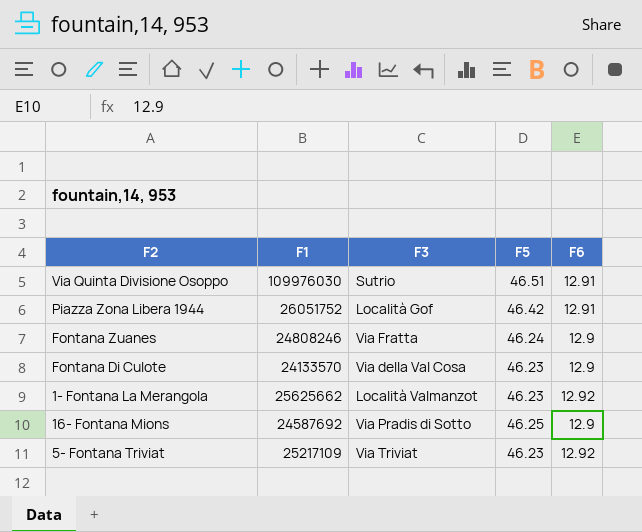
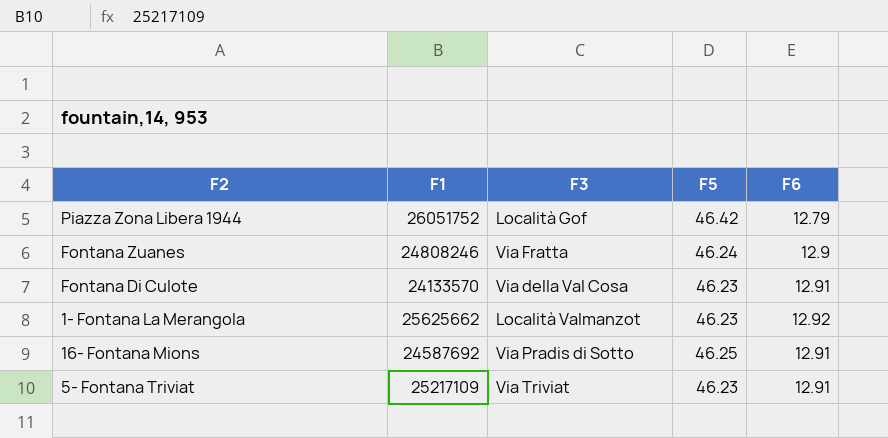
row Via Quinta Divisione Osoppo: 109976030 | Sutrio | 46.51 | 12.91 -> none
Piazza Zona Libera 1944 | F6: 12.91 -> 12.79
Fontana Di Culote | F6: 12.9 -> 12.91
16- Fontana Mions | F6: 12.9 -> 12.91
5- Fontana Triviat | F6: 12.92 -> 12.91

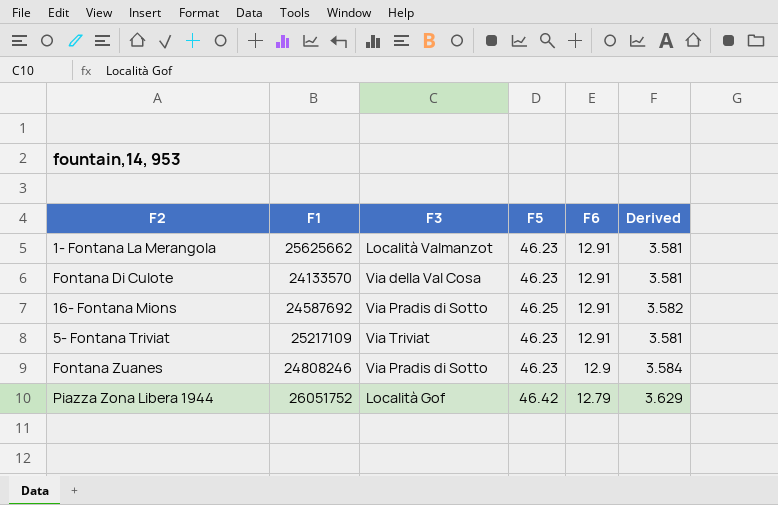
row order: none -> F6 descending
column Derived | formula: none -> [F5] / [F6]
1- Fontana La Merangola | F6: 12.92 -> 12.91
Fontana Zuanes | F3: Via Fratta -> Via Pradis di Sotto
Fontana Zuanes | F5: 46.24 -> 46.23

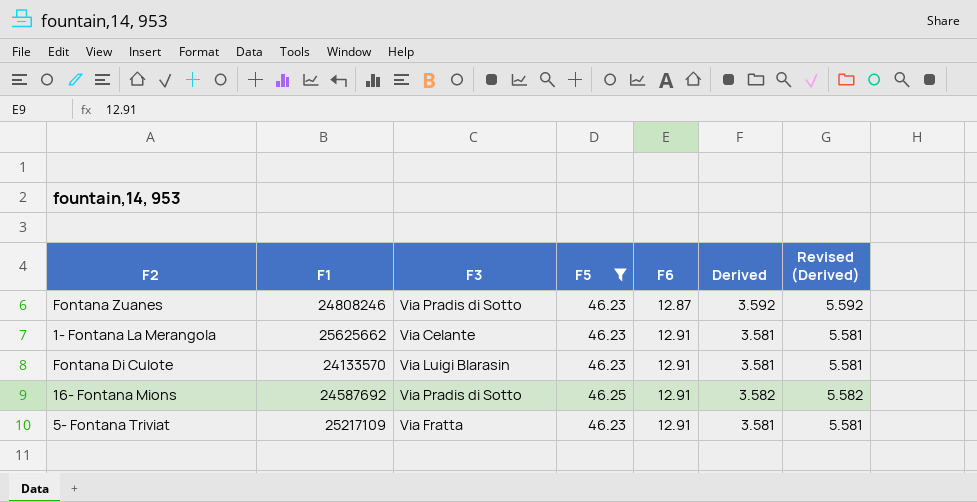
filter: none -> F5 != 46.42
row order: F6 descending -> F6 ascending
column Revised (Derived) | formula: none -> [Derived] + 2
Fontana Zuanes | F6: 12.9 -> 12.87
Fontana Zuanes | Derived: 3.584 -> 3.592
1- Fontana La Merangola | F3: Località Valmanzot -> Via Celante
Fontana Di Culote | F3: Via della Val Cosa -> Via Luigi Blarasin
5- Fontana Triviat | F3: Via Triviat -> Via Fratta

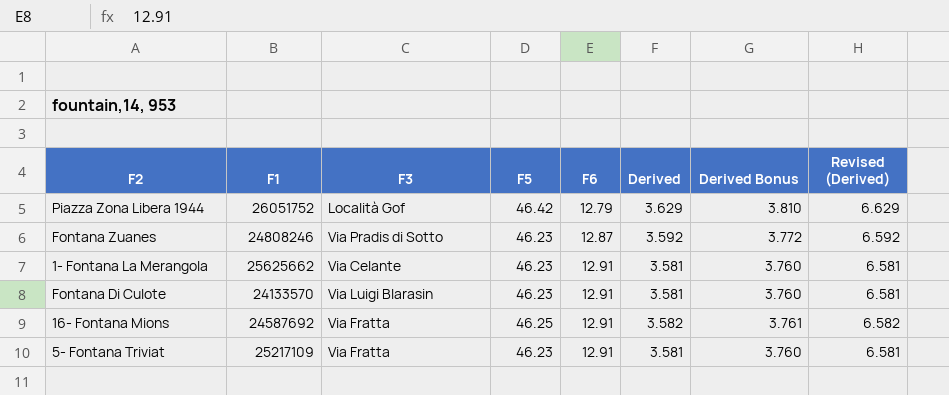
filter: F5 != 46.42 -> none
column Derived Bonus | formula: none -> [Derived] * 1.05
column Revised (Derived) | formula: [Derived] + 2 -> [Derived] + 3
16- Fontana Mions | F3: Via Pradis di Sotto -> Via Fratta

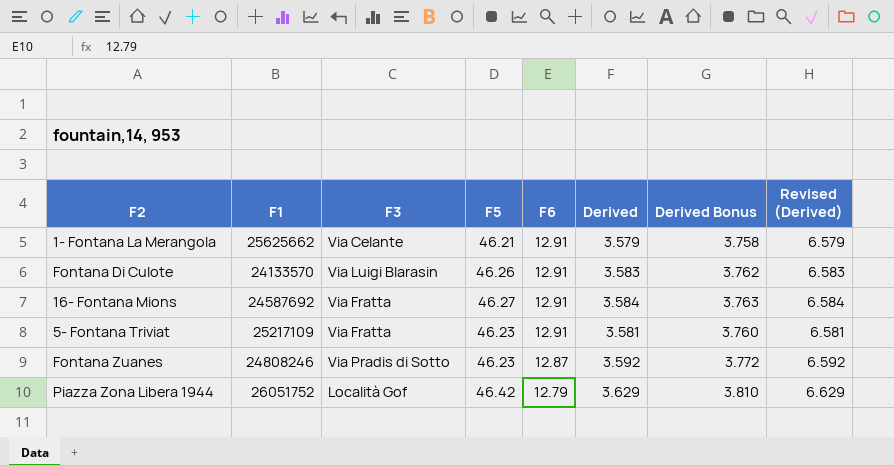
row order: F6 ascending -> F6 descending
1- Fontana La Merangola | F5: 46.23 -> 46.21
1- Fontana La Merangola | Derived: 3.581 -> 3.579
1- Fontana La Merangola | Derived Bonus: 3.760 -> 3.758
1- Fontana La Merangola | Revised (Derived): 6.581 -> 6.579
Fontana Di Culote | F5: 46.23 -> 46.26
Fontana Di Culote | Derived: 3.581 -> 3.583
Fontana Di Culote | Derived Bonus: 3.760 -> 3.762
Fontana Di Culote | Revised (Derived): 6.581 -> 6.583
16- Fontana Mions | F5: 46.25 -> 46.27
16- Fontana Mions | Derived: 3.582 -> 3.584
16- Fontana Mions | Derived Bonus: 3.761 -> 3.763
16- Fontana Mions | Revised (Derived): 6.582 -> 6.584

